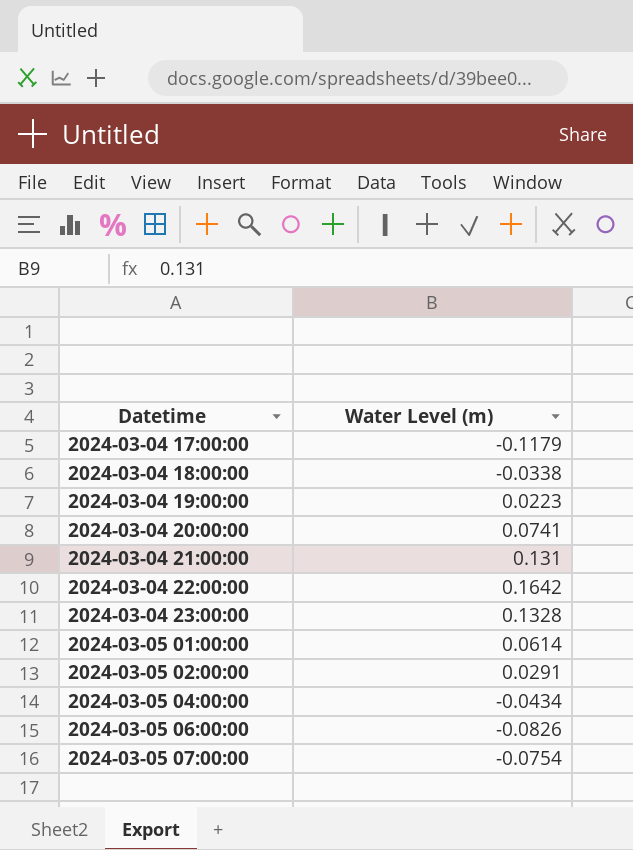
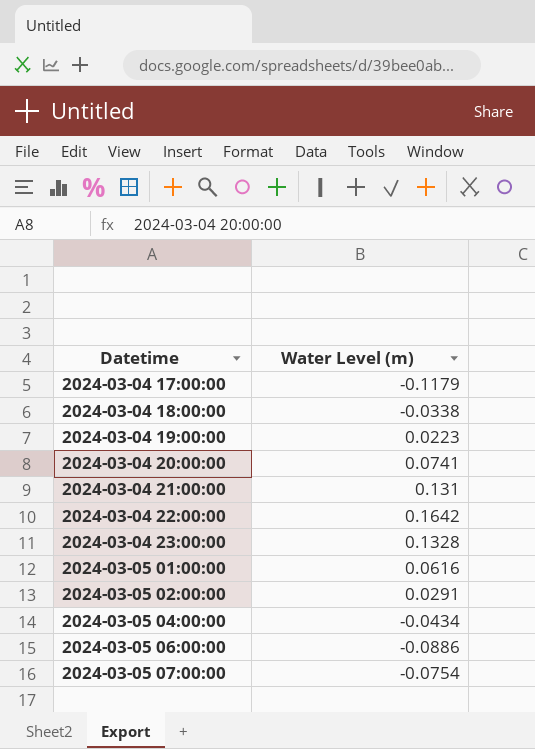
2024-03-05 01:00:00 | Water Level (m): 0.0614 -> 0.0616
2024-03-05 06:00:00 | Water Level (m): -0.0826 -> -0.0886

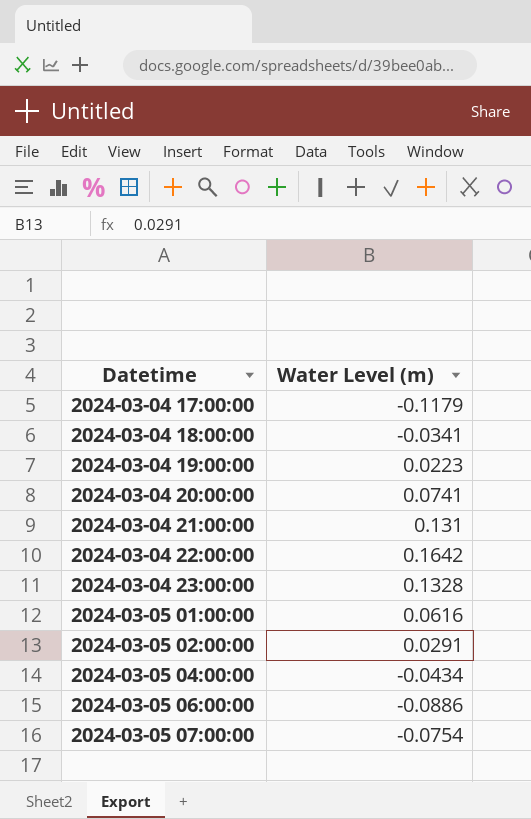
2024-03-04 18:00:00 | Water Level (m): -0.0338 -> -0.0341

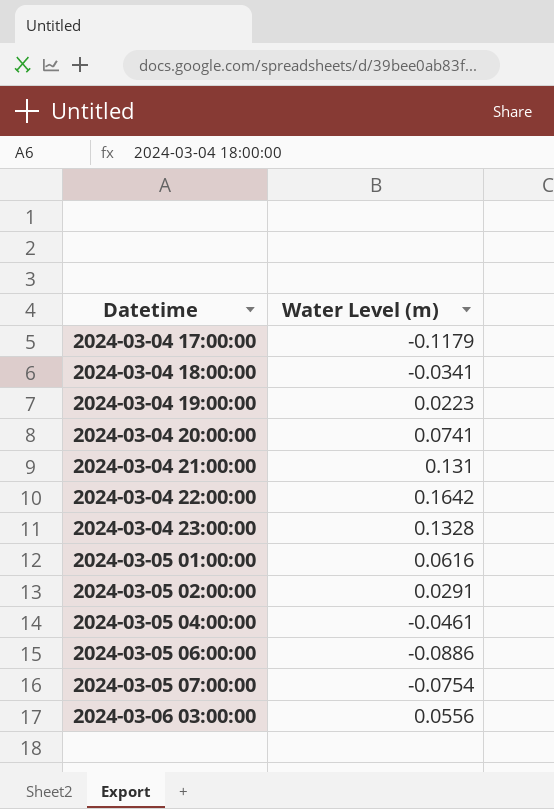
2024-03-05 04:00:00 | Water Level (m): -0.0434 -> -0.0461
row 2024-03-06 03:00:00: none -> 0.0556

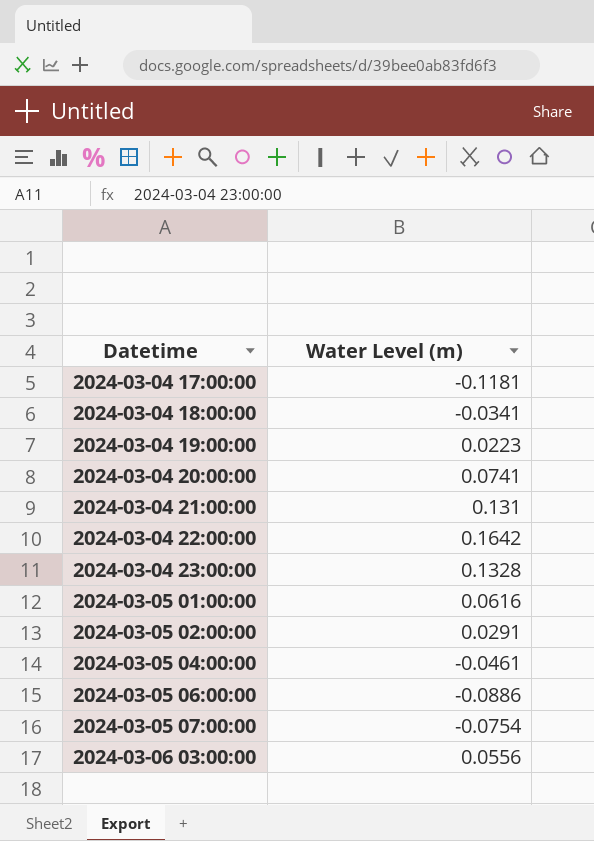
2024-03-04 17:00:00 | Water Level (m): -0.1179 -> -0.1181

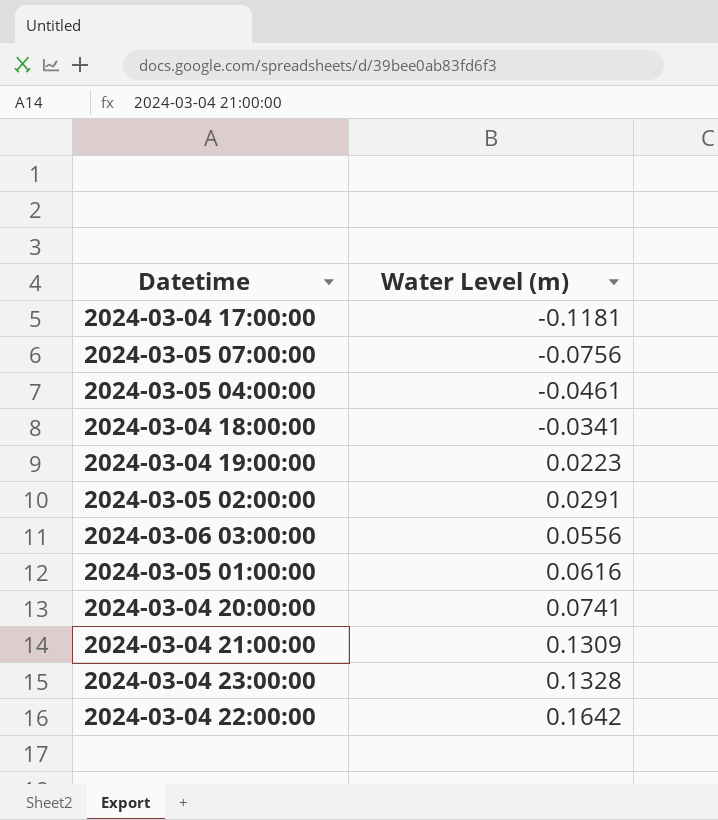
row order: Datetime ascending -> Water Level (m) ascending
row 2024-03-05 06:00:00: -0.0886 -> none
2024-03-05 07:00:00 | Water Level (m): -0.0754 -> -0.0756
2024-03-04 21:00:00 | Water Level (m): 0.131 -> 0.1309

